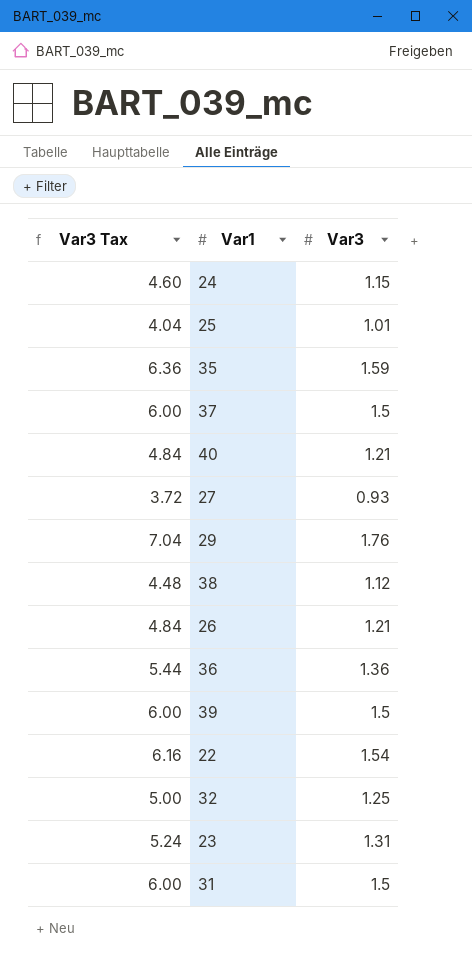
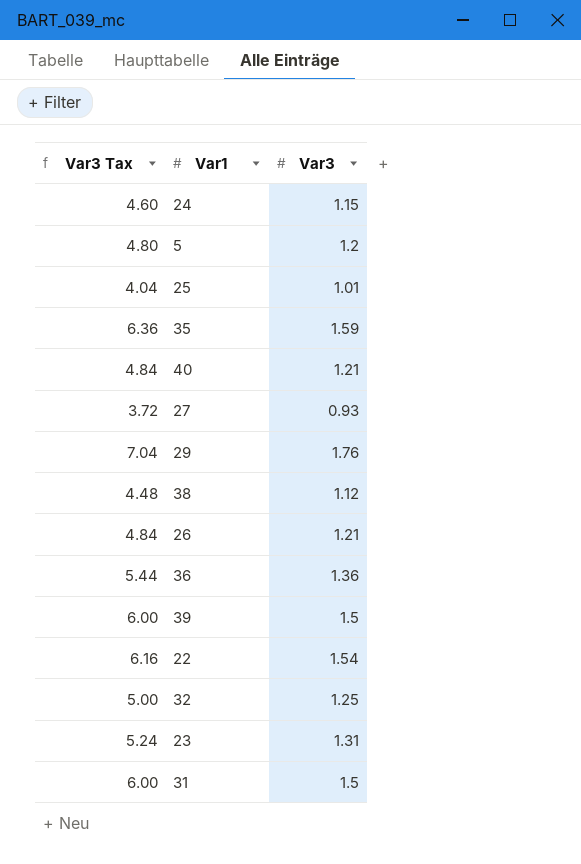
row 37: 6.00 | 1.5 -> none
row 5: none -> 4.80 | 1.2

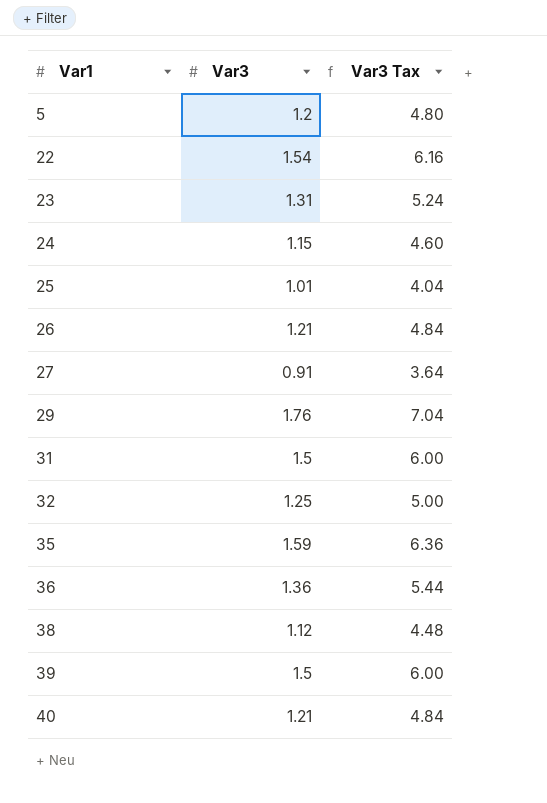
row order: none -> Var1 ascending
column Var3 Tax | position: 1 -> 3
27 | Var3: 0.93 -> 0.91
27 | Var3 Tax: 3.72 -> 3.64

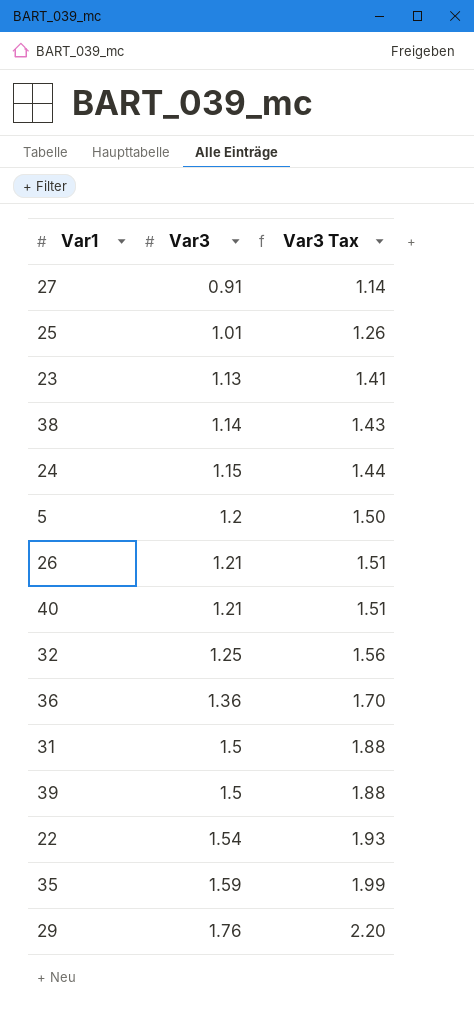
row order: Var1 ascending -> Var3 ascending
column Var3 Tax | formula: [Var3] * 4 -> [Var3] * 1.25
23 | Var3: 1.31 -> 1.13
38 | Var3: 1.12 -> 1.14

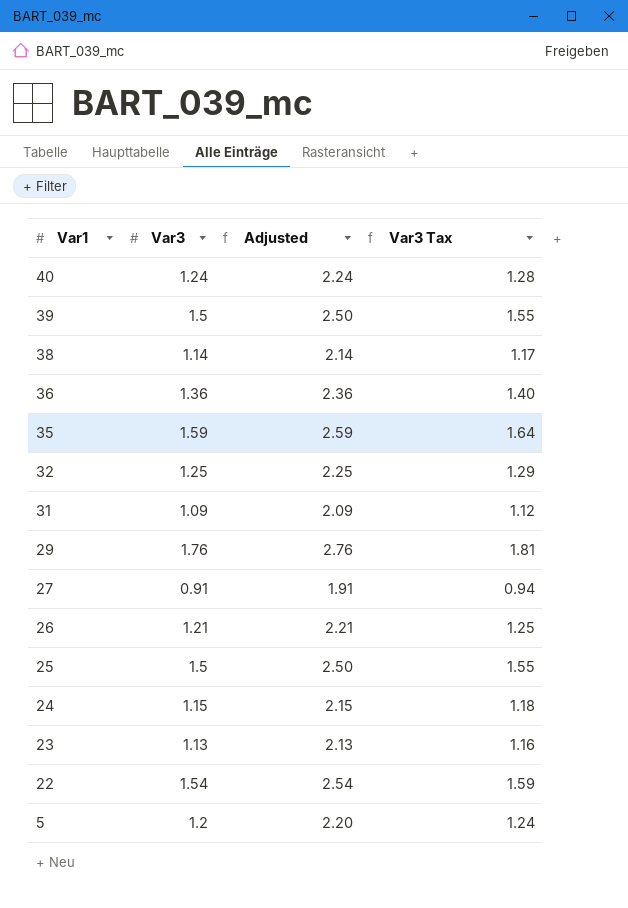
row order: Var3 ascending -> Var1 descending
column Adjusted | formula: none -> [Var3] + 1
column Var3 Tax | formula: [Var3] * 1.25 -> [Var3] * 1.03
40 | Var3: 1.21 -> 1.24
31 | Var3: 1.5 -> 1.09
25 | Var3: 1.01 -> 1.5

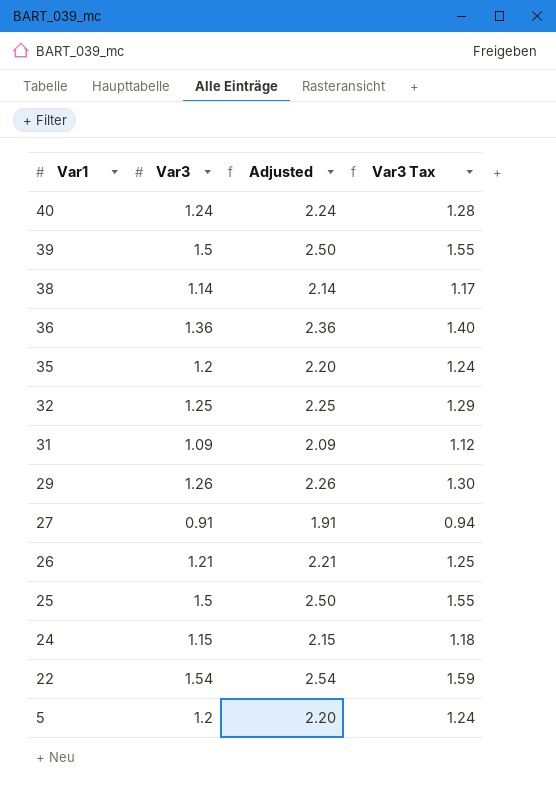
row 23: 1.13 | 2.13 | 1.16 -> none
35 | Var3: 1.59 -> 1.2
35 | Adjusted: 2.59 -> 2.20
35 | Var3 Tax: 1.64 -> 1.24
29 | Var3: 1.76 -> 1.26
29 | Adjusted: 2.76 -> 2.26
29 | Var3 Tax: 1.81 -> 1.30

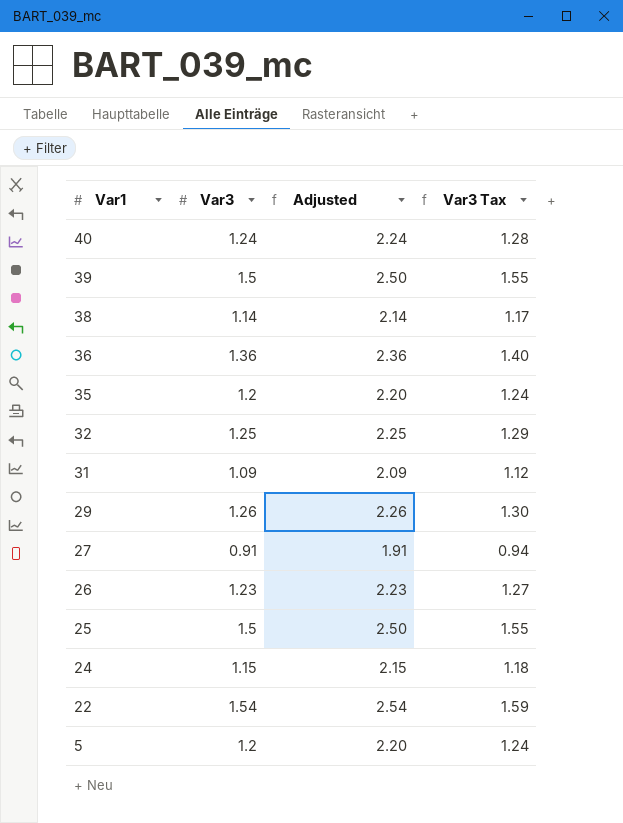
26 | Var3: 1.21 -> 1.23
26 | Adjusted: 2.21 -> 2.23
26 | Var3 Tax: 1.25 -> 1.27

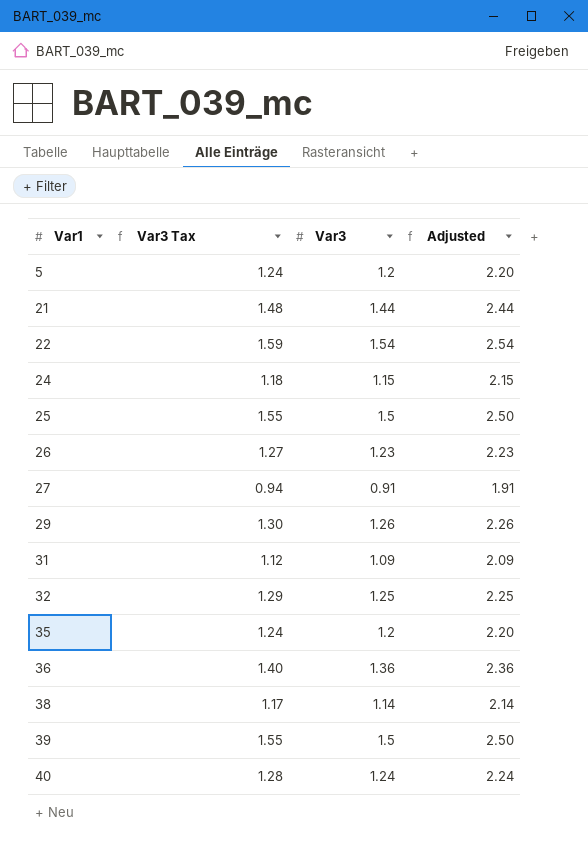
row order: Var1 descending -> Var1 ascending
column Var3 Tax | position: 4 -> 2
row 21: none -> 1.48 | 1.44 | 2.44

